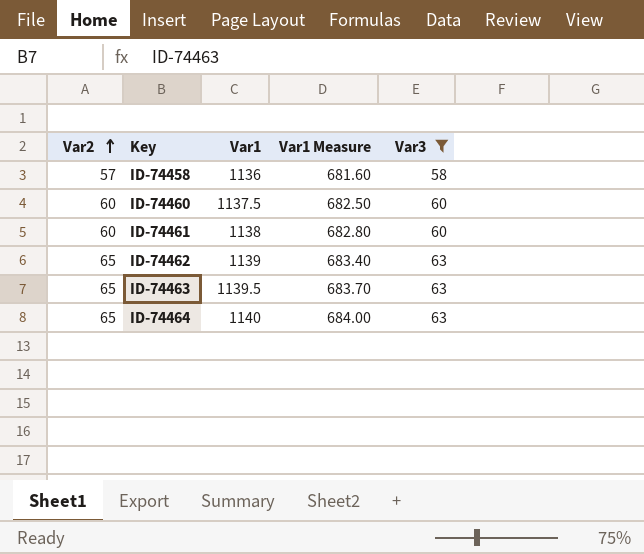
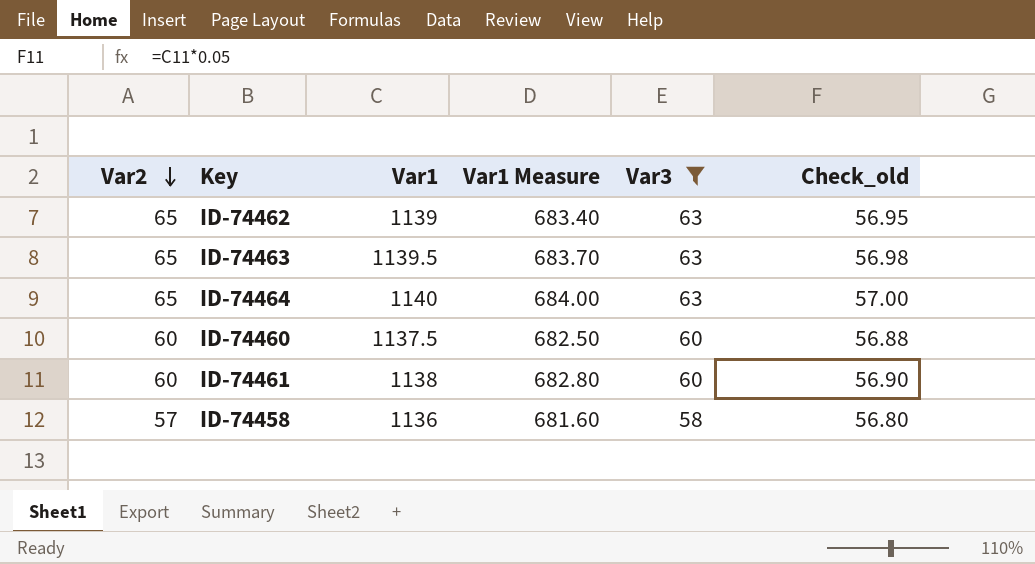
row order: Var2 ascending -> Var2 descending
column Check_old | formula: none -> [Var1] * 0.05

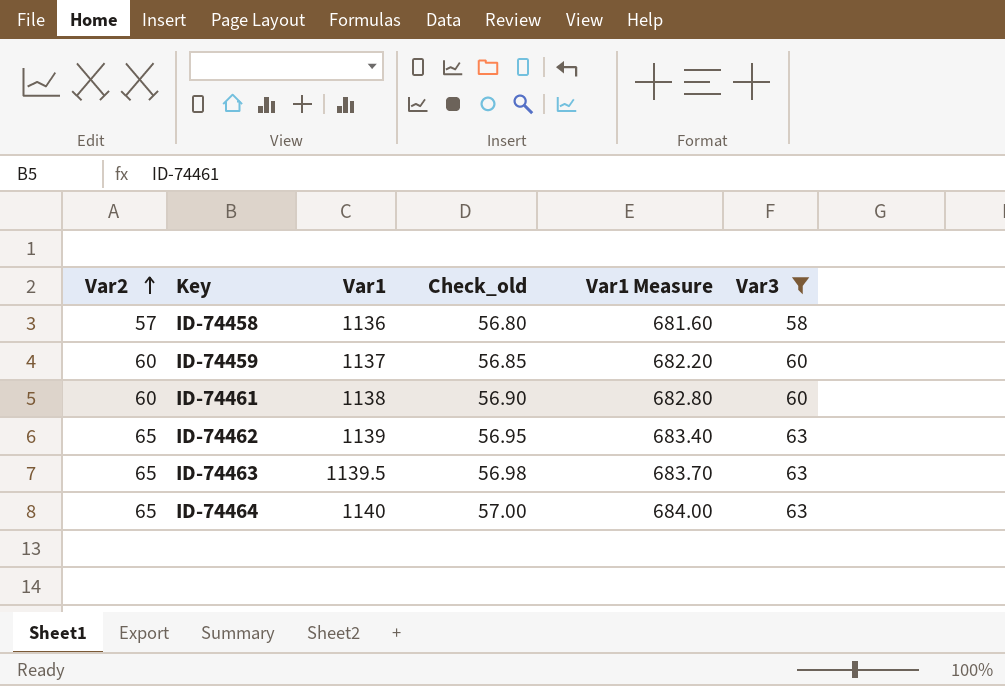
row order: Var2 descending -> Var2 ascending
column Check_old | position: 6 -> 4
row ID-74460: 60 | 1137.5 | 682.50 | 60 | 56.88 -> none
row ID-74459: none -> 60 | 1137 | 56.85 | 682.20 | 60

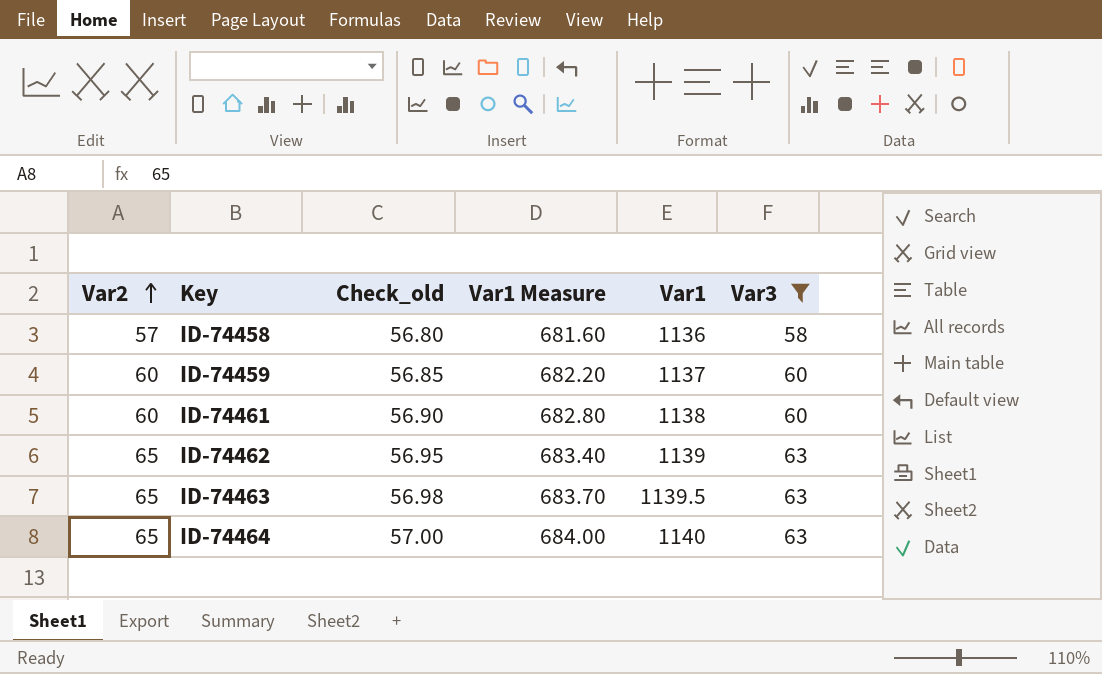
column Var1 | position: 3 -> 5

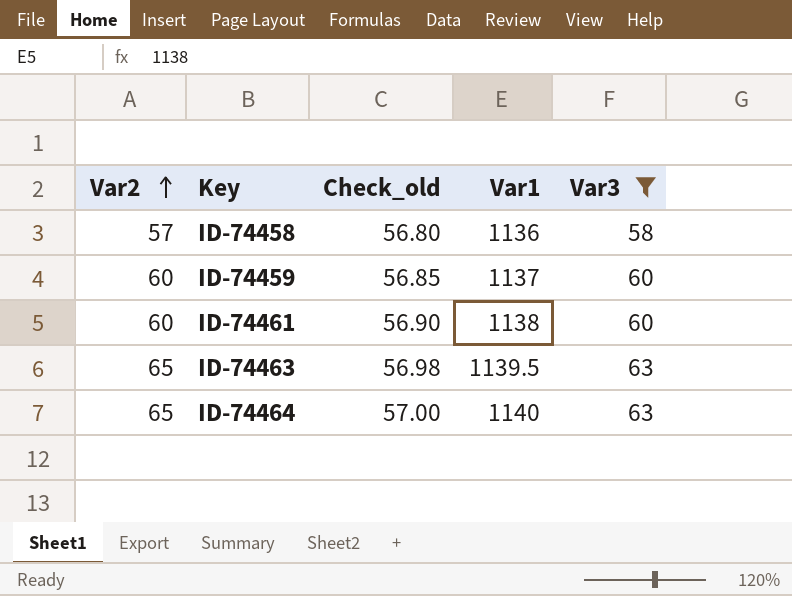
column Var1 Measure | formula: [Var1] * 0.6 -> none
row ID-74462: 65 | 56.95 | 683.40 | 1139 | 63 -> none

